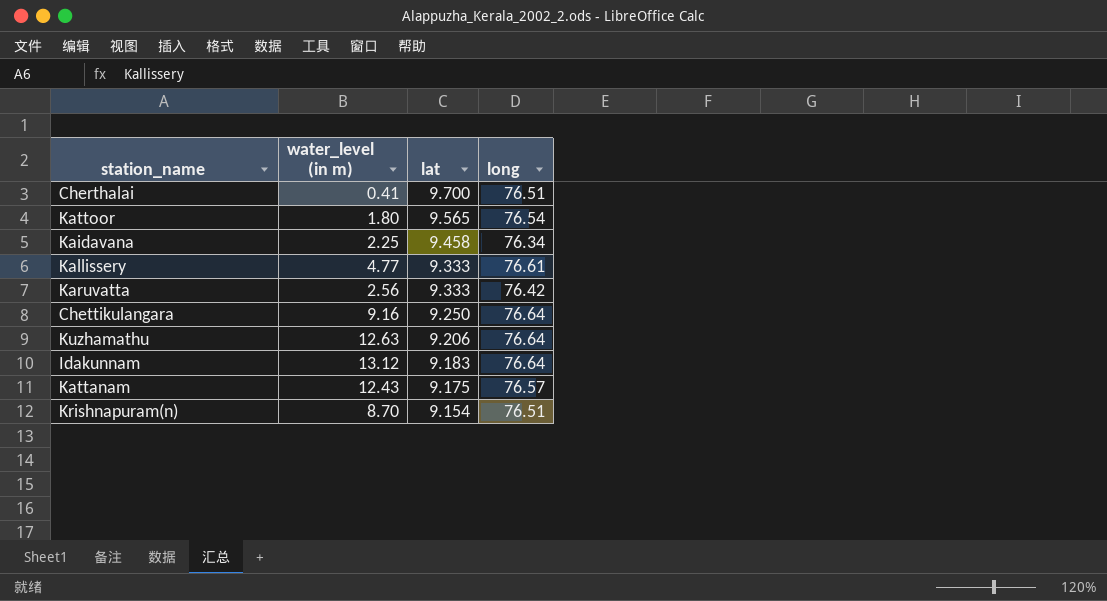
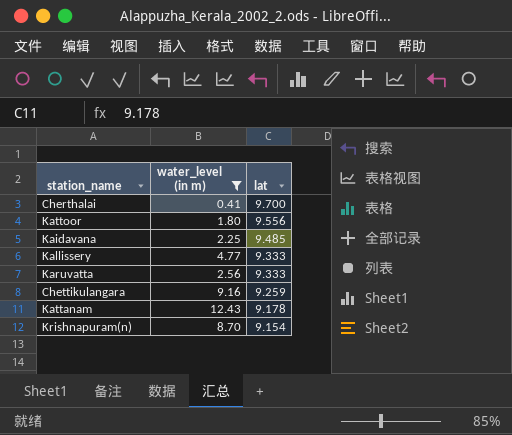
filter: none -> water_level (in m) <= 12.43
column long | position: 4 -> none
Kattoor | lat: 9.565 -> 9.556
Kaidavana | lat: 9.458 -> 9.485
Chettikulangara | lat: 9.250 -> 9.259
Kattanam | lat: 9.175 -> 9.178

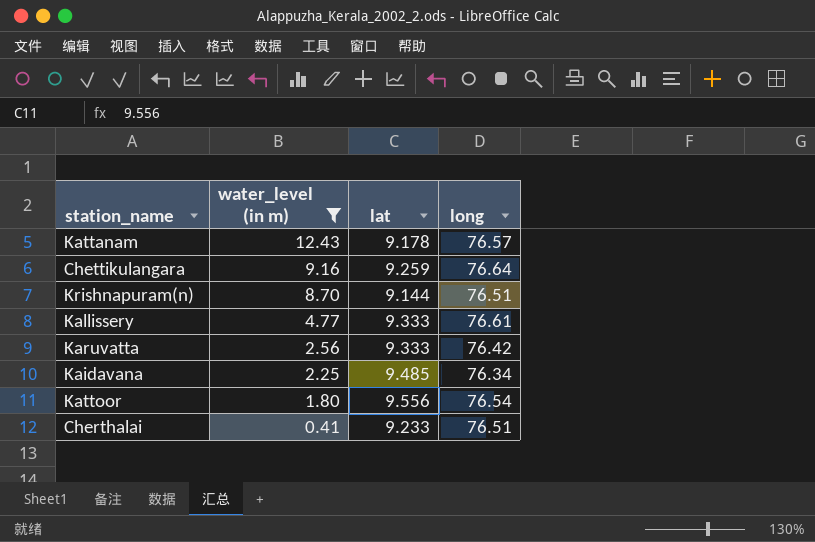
row order: lat descending -> water_level (in m) descending
column long | position: none -> 4
Krishnapuram(n) | lat: 9.154 -> 9.144
Cherthalai | lat: 9.700 -> 9.233

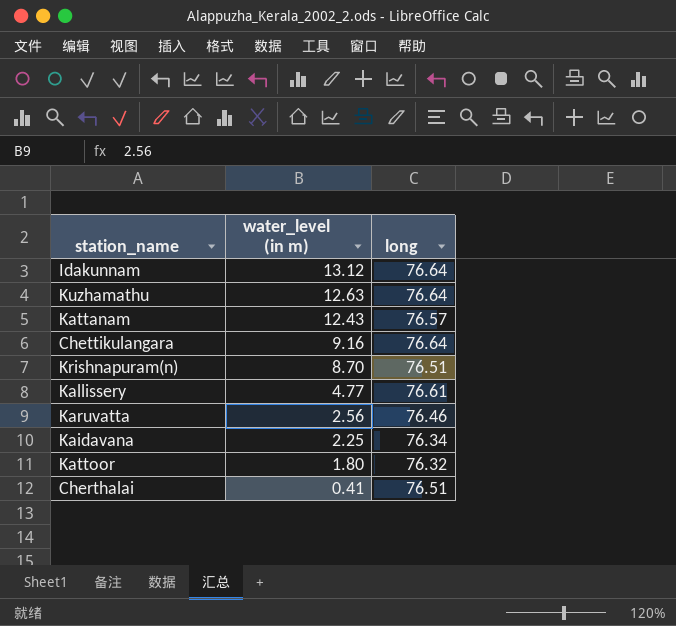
filter: water_level (in m) <= 12.43 -> none
column lat | position: 3 -> none
Karuvatta | long: 76.42 -> 76.46
Kattoor | long: 76.54 -> 76.32

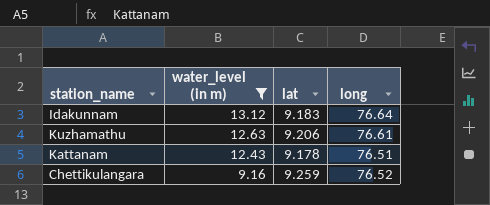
filter: none -> water_level (in m) >= 9.16
column lat | position: none -> 3
Kuzhamathu | long: 76.64 -> 76.61
Kattanam | long: 76.57 -> 76.51
Chettikulangara | long: 76.64 -> 76.52

